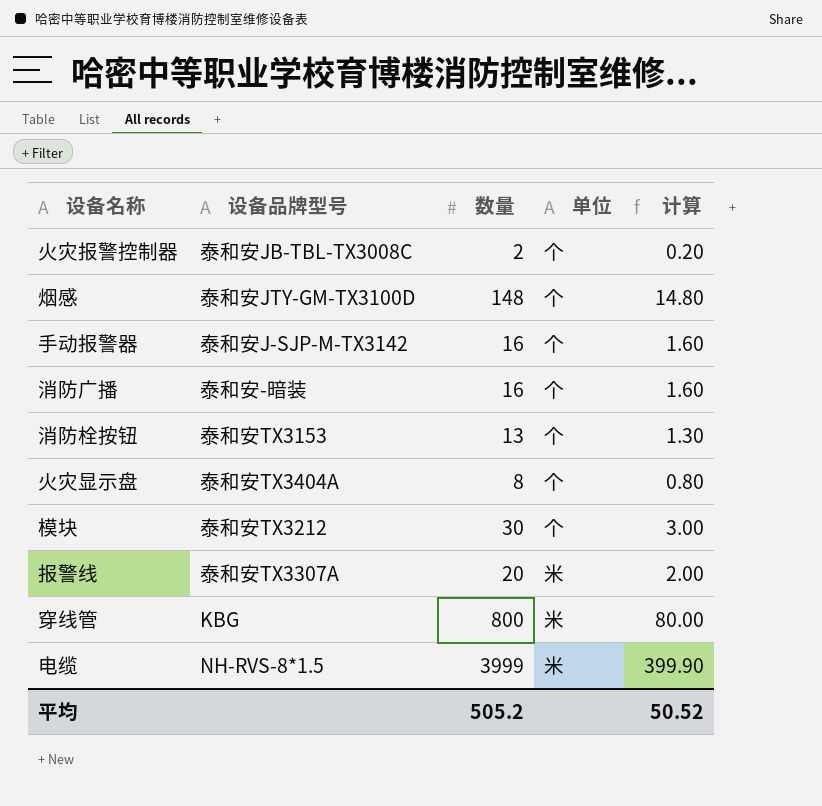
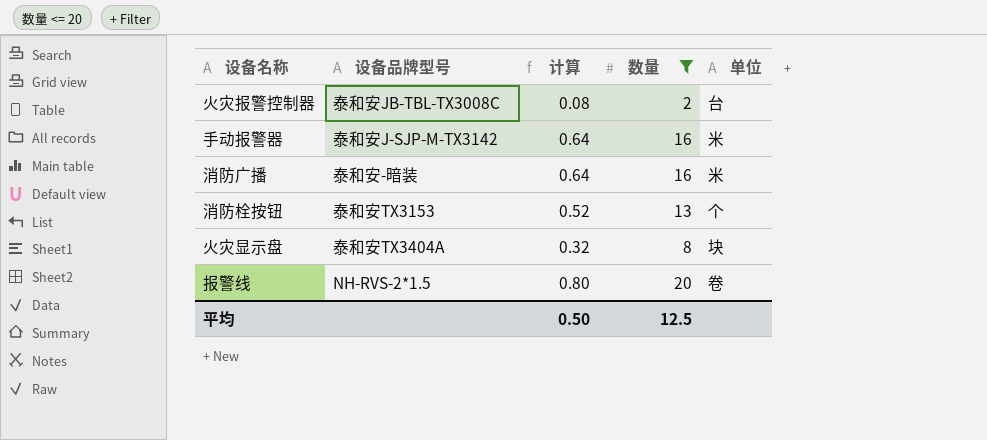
filter: none -> 数量 <= 20
column 计算 | formula: [数量] * 0.1 -> [数量] * 0.04
column 计算 | position: 5 -> 3
火灾报警控制器 | 单位: 个 -> 台
手动报警器 | 单位: 个 -> 米
消防广播 | 单位: 个 -> 米
火灾显示盘 | 单位: 个 -> 块
报警线 | 设备品牌型号: 泰和安TX3307A -> NH-RVS-2*1.5
报警线 | 单位: 米 -> 卷
平均 | 计算: 50.52 -> 0.50
平均 | 数量: 505.2 -> 12.5

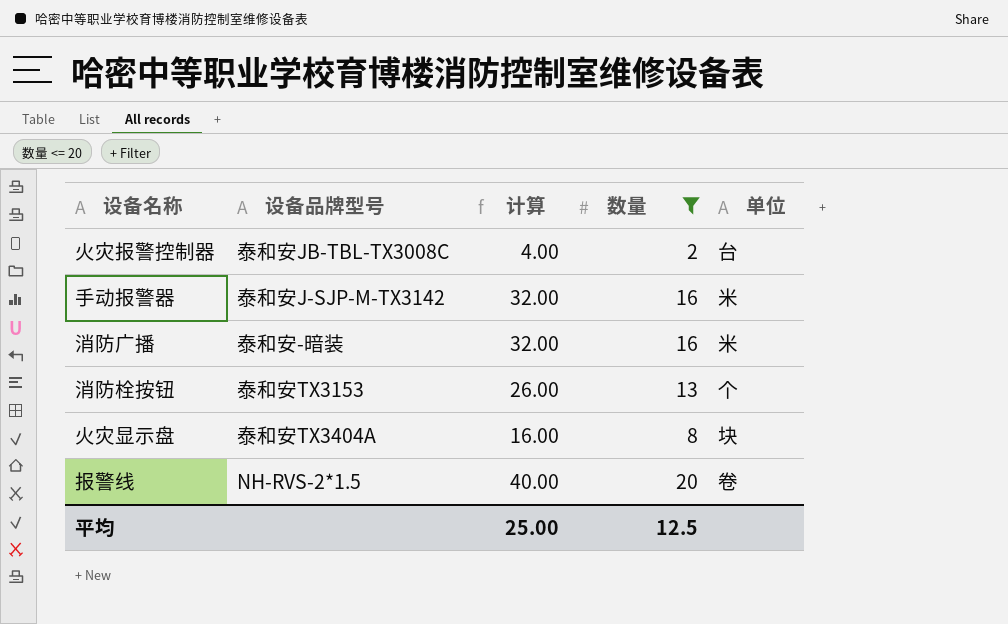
column 计算 | formula: [数量] * 0.04 -> [数量] * 2
平均 | 计算: 0.50 -> 25.00

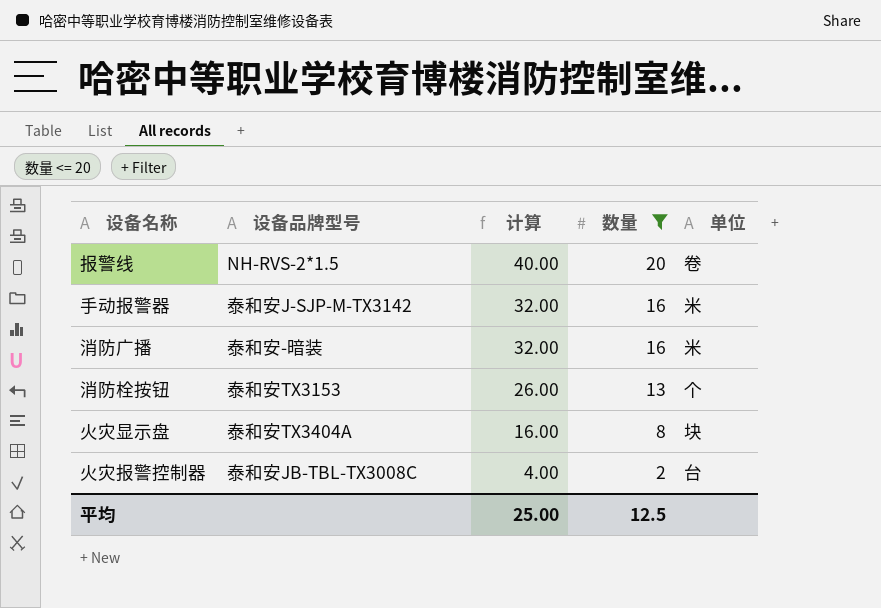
row order: none -> 计算 descending

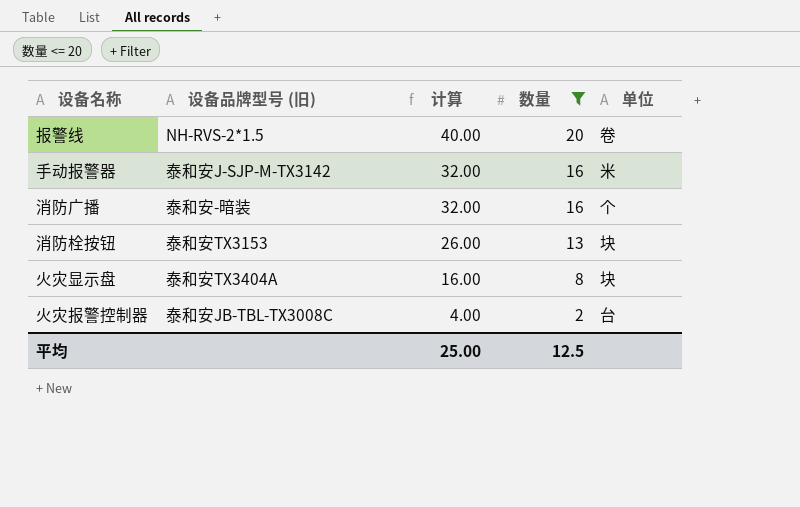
column name: 设备品牌型号 -> 设备品牌型号 (旧)
消防广播 | 单位: 米 -> 个
消防栓按钮 | 单位: 个 -> 块

